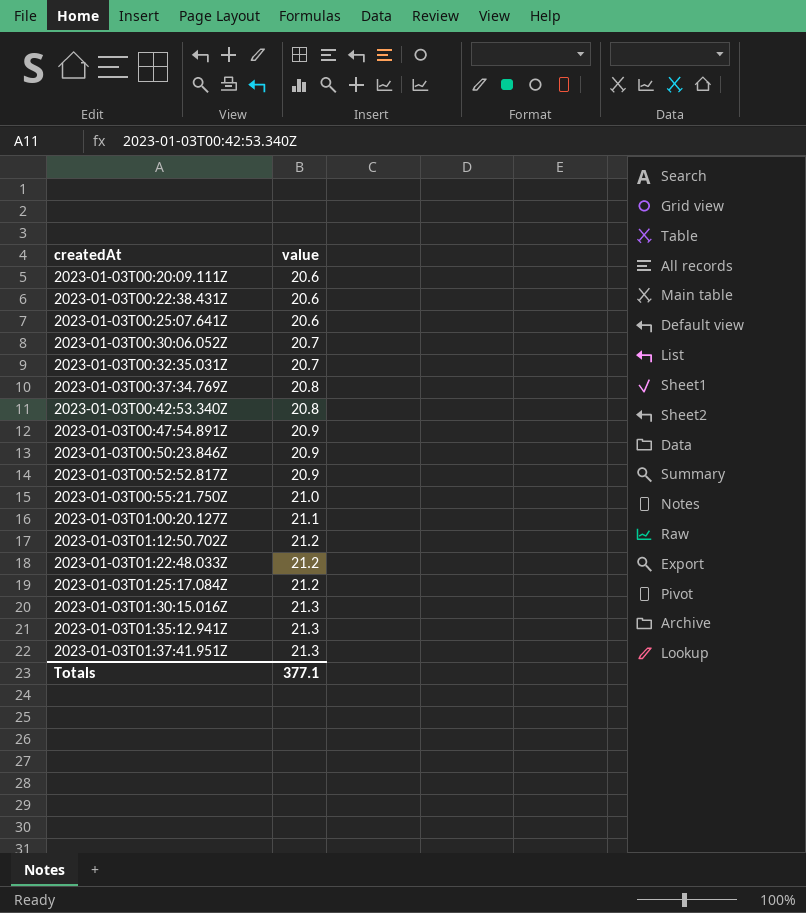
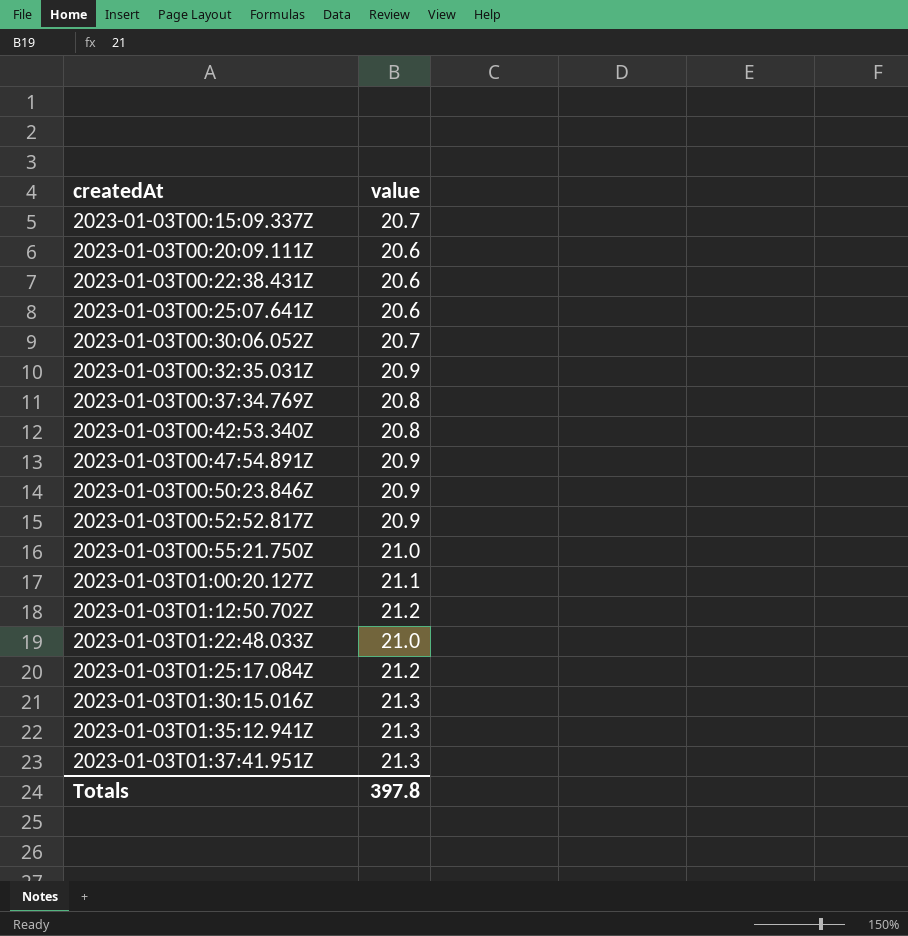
row 2023-01-03T00:15:09.337Z: none -> 20.7
2023-01-03T00:32:35.031Z | value: 20.7 -> 20.9
2023-01-03T01:22:48.033Z | value: 21.2 -> 21.0
Totals | value: 377.1 -> 397.8

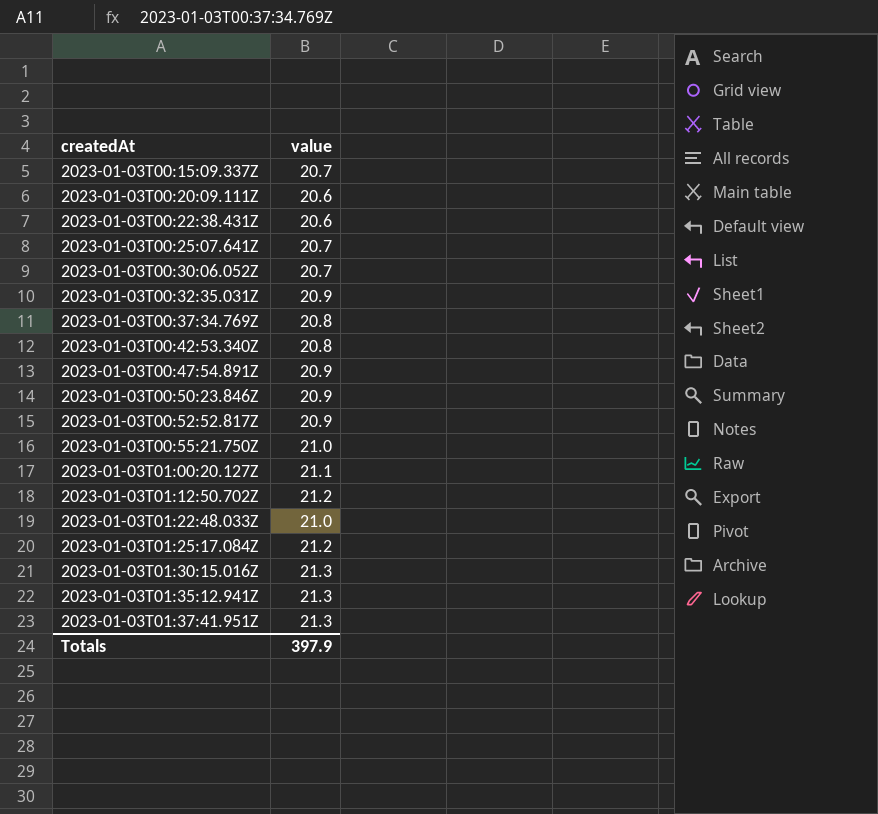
2023-01-03T00:25:07.641Z | value: 20.6 -> 20.7
Totals | value: 397.8 -> 397.9

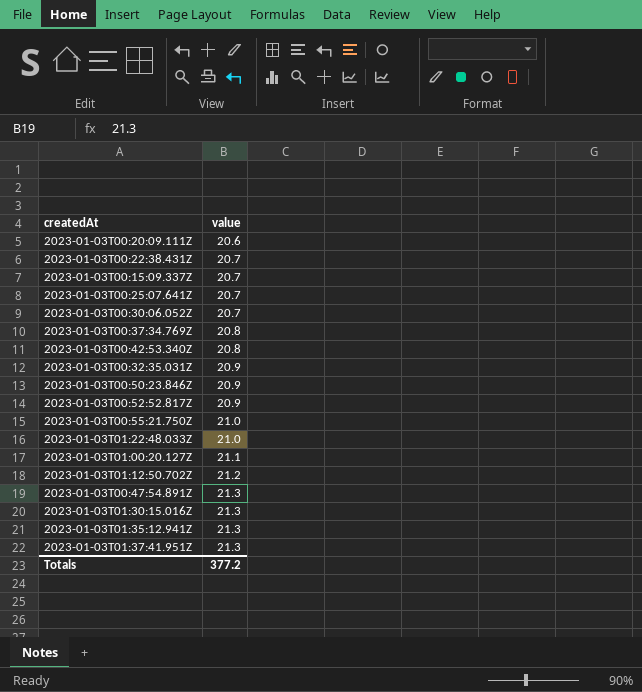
row order: createdAt ascending -> value ascending
row 2023-01-03T01:25:17.084Z: 21.2 -> none
2023-01-03T00:22:38.431Z | value: 20.6 -> 20.7
2023-01-03T00:47:54.891Z | value: 20.9 -> 21.3
Totals | value: 397.9 -> 377.2

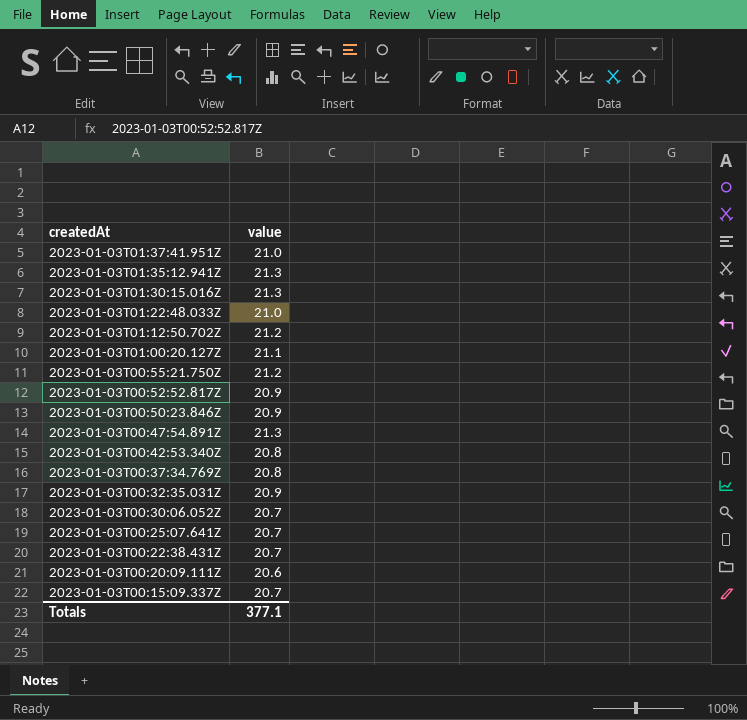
row order: value ascending -> createdAt descending
2023-01-03T01:37:41.951Z | value: 21.3 -> 21.0
2023-01-03T00:55:21.750Z | value: 21.0 -> 21.2
Totals | value: 377.2 -> 377.1

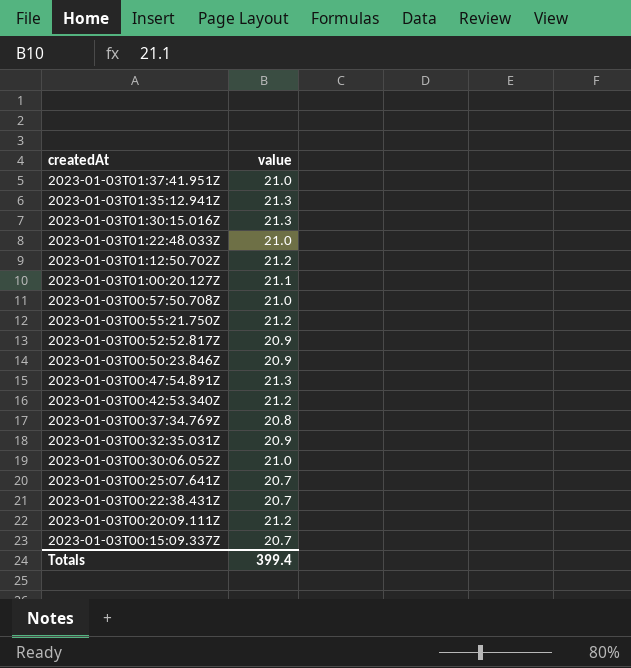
row 2023-01-03T00:57:50.708Z: none -> 21.0
2023-01-03T00:42:53.340Z | value: 20.8 -> 21.2
2023-01-03T00:30:06.052Z | value: 20.7 -> 21.0
2023-01-03T00:20:09.111Z | value: 20.6 -> 21.2
Totals | value: 377.1 -> 399.4

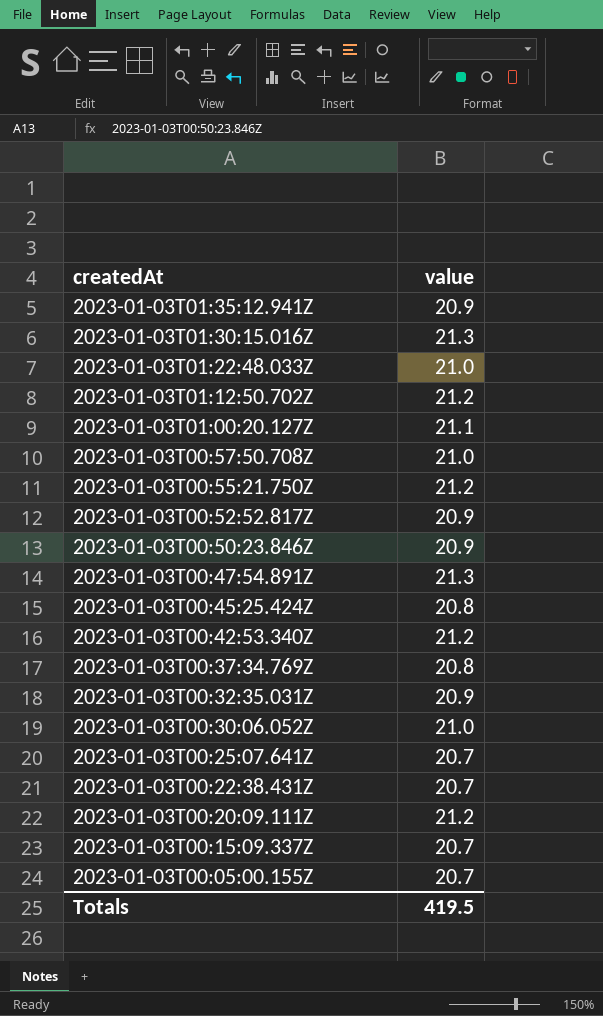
row 2023-01-03T01:37:41.951Z: 21.0 -> none
2023-01-03T01:35:12.941Z | value: 21.3 -> 20.9
row 2023-01-03T00:45:25.424Z: none -> 20.8
row 2023-01-03T00:05:00.155Z: none -> 20.7
Totals | value: 399.4 -> 419.5

